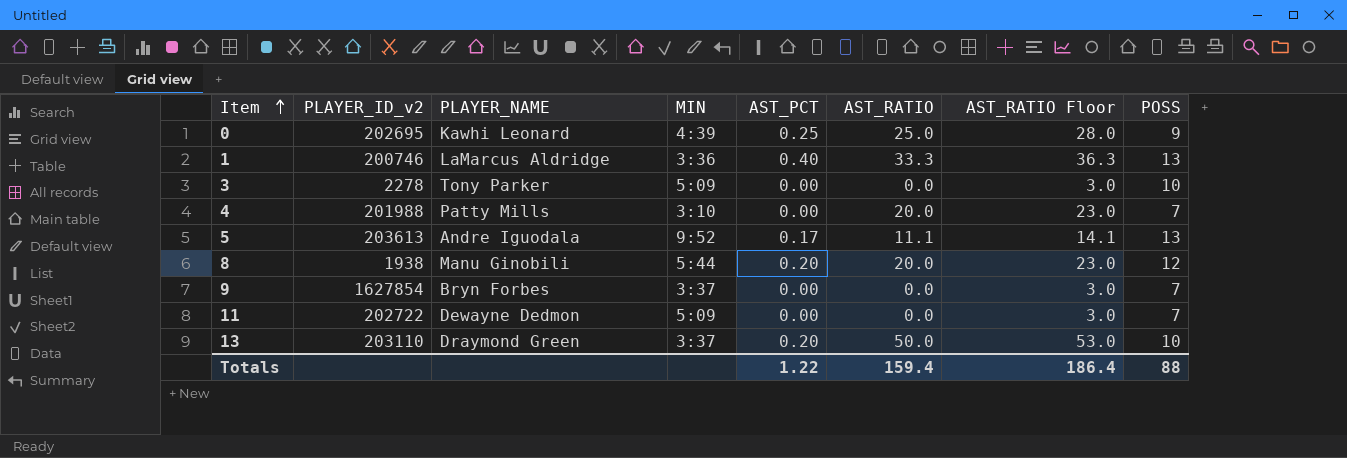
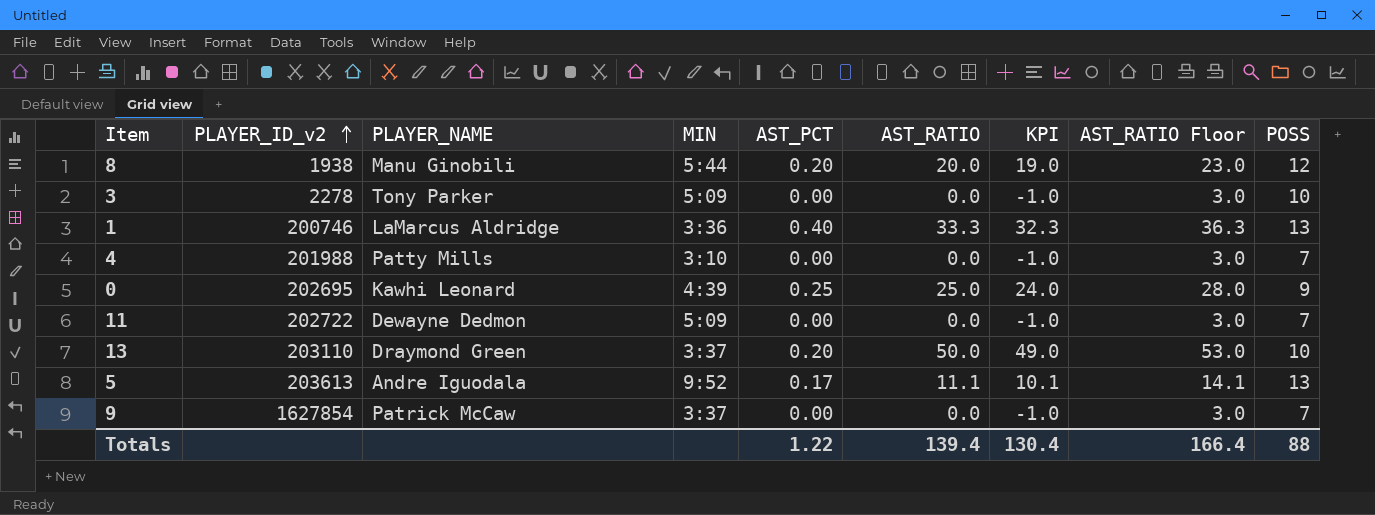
row order: Item ascending -> PLAYER_ID_v2 ascending
column KPI | formula: none -> [AST_RATIO] - 1
4 | AST_RATIO: 20.0 -> 0.0
4 | AST_RATIO Floor: 23.0 -> 3.0
9 | PLAYER_NAME: Bryn Forbes -> Patrick McCaw
Totals | AST_RATIO: 159.4 -> 139.4
Totals | AST_RATIO Floor: 186.4 -> 166.4

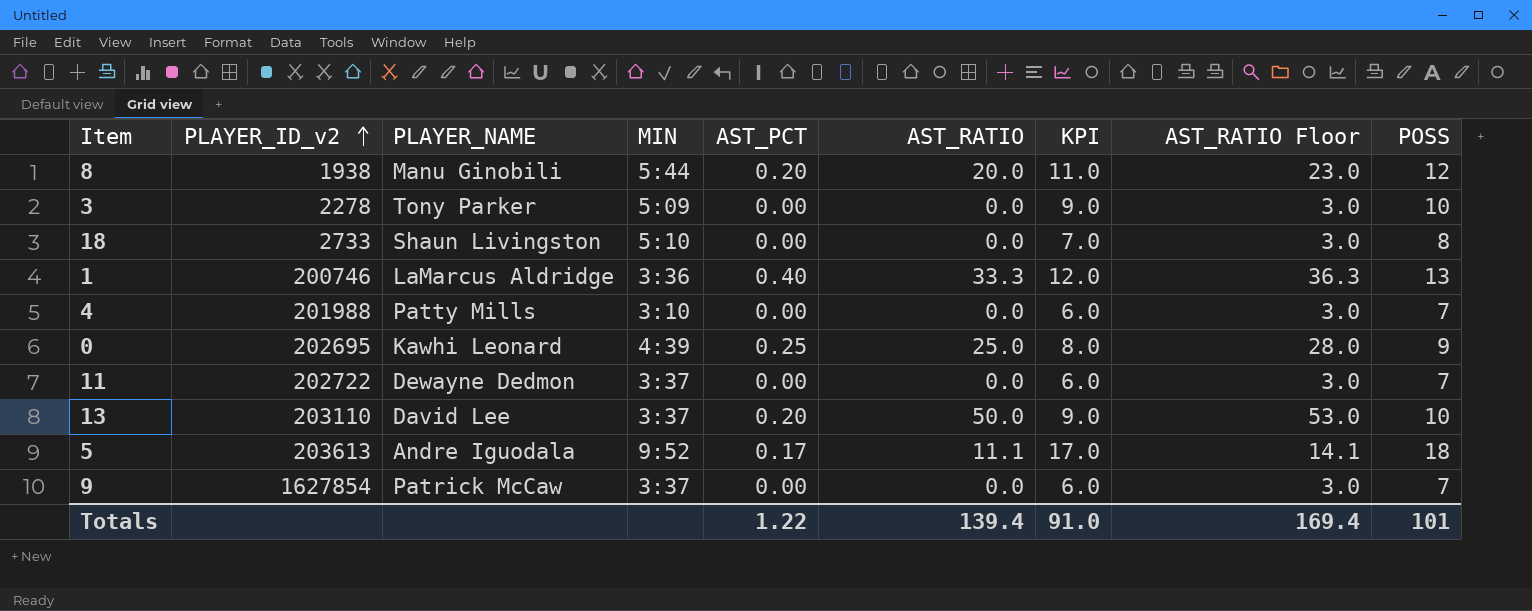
column KPI | formula: [AST_RATIO] - 1 -> [POSS] - 1
row 18: none -> 2733 | Shaun Livingston | 5:10 | 0.00 | 0.0 | 7.0 | 3.0 | 8
11 | MIN: 5:09 -> 3:37
13 | PLAYER_NAME: Draymond Green -> David Lee
5 | POSS: 13 -> 18
Totals | KPI: 130.4 -> 91.0
Totals | AST_RATIO Floor: 166.4 -> 169.4
Totals | POSS: 88 -> 101

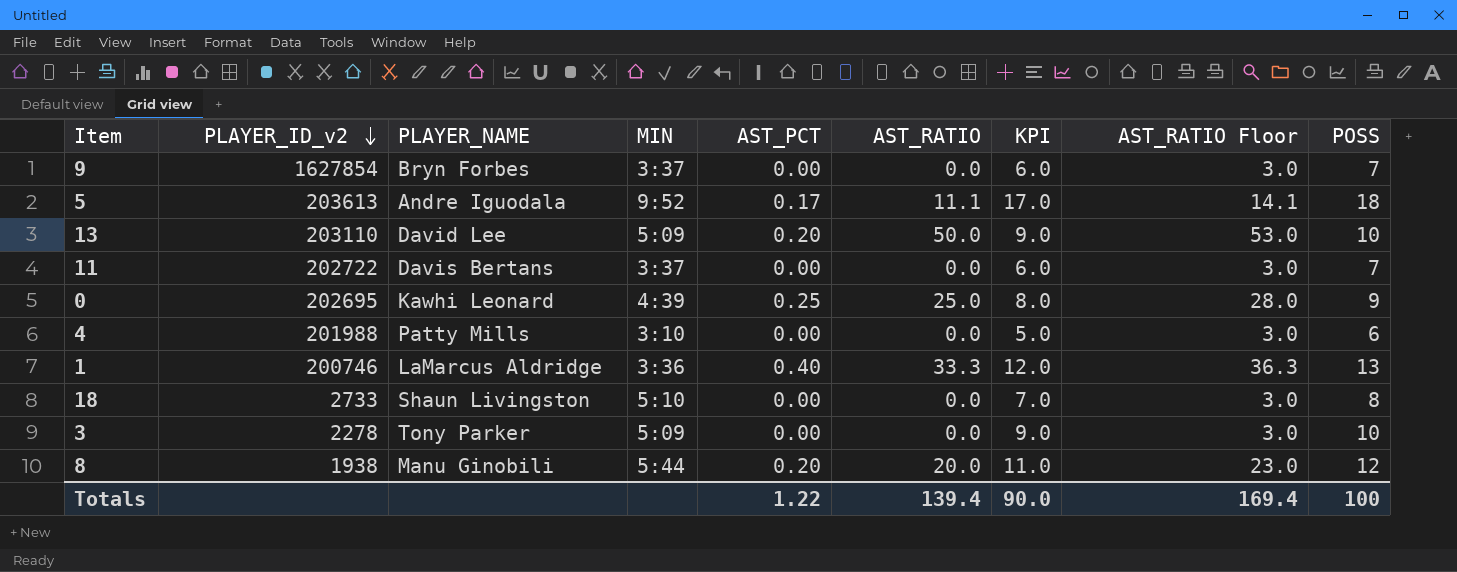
row order: PLAYER_ID_v2 ascending -> PLAYER_ID_v2 descending
9 | PLAYER_NAME: Patrick McCaw -> Bryn Forbes
13 | MIN: 3:37 -> 5:09
11 | PLAYER_NAME: Dewayne Dedmon -> Davis Bertans
4 | KPI: 6.0 -> 5.0
4 | POSS: 7 -> 6
Totals | KPI: 91.0 -> 90.0
Totals | POSS: 101 -> 100

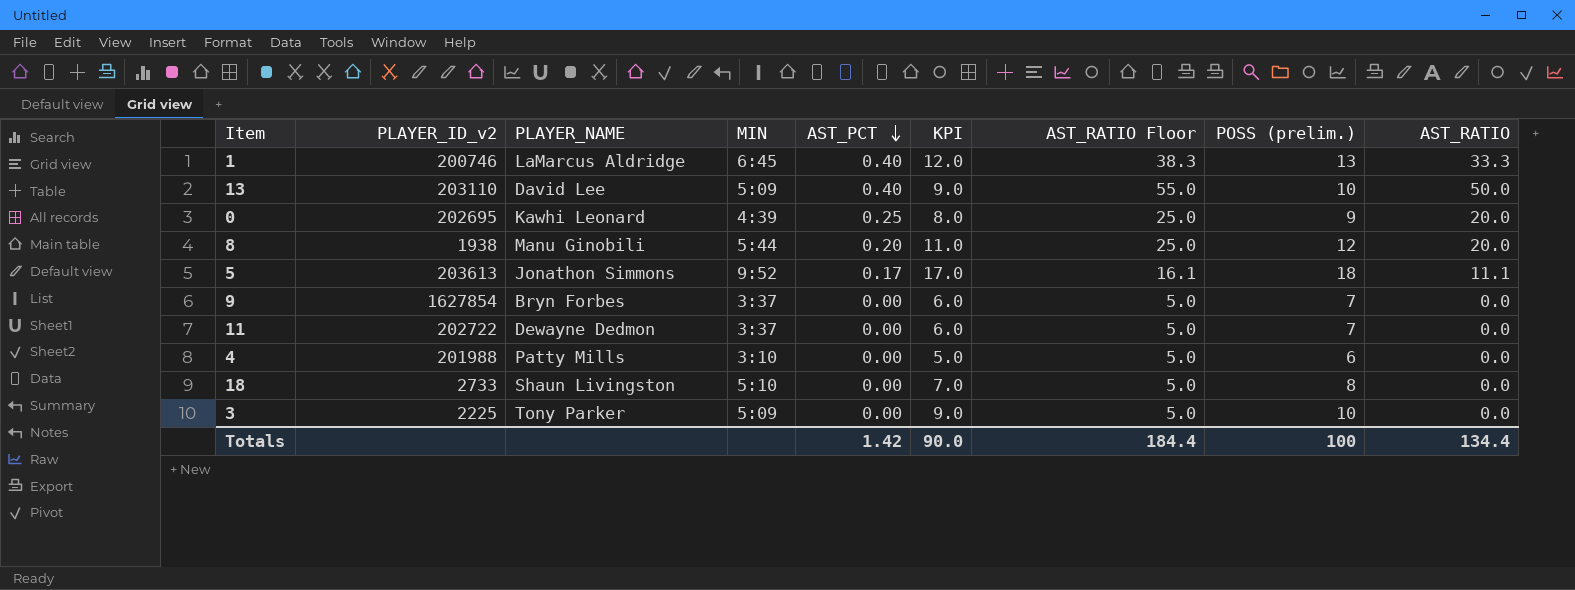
row order: PLAYER_ID_v2 descending -> AST_PCT descending
column AST_RATIO Floor | formula: [AST_RATIO] + 3 -> [AST_RATIO] + 5
column name: POSS -> POSS (prelim.)
column AST_RATIO | position: 6 -> 9
1 | MIN: 3:36 -> 6:45
13 | AST_PCT: 0.20 -> 0.40
0 | AST_RATIO: 25.0 -> 20.0
5 | PLAYER_NAME: Andre Iguodala -> Jonathon Simmons
11 | PLAYER_NAME: Davis Bertans -> Dewayne Dedmon
3 | PLAYER_ID_v2: 2278 -> 2225
Totals | AST_PCT: 1.22 -> 1.42
Totals | AST_RATIO Floor: 169.4 -> 184.4
Totals | AST_RATIO: 139.4 -> 134.4

